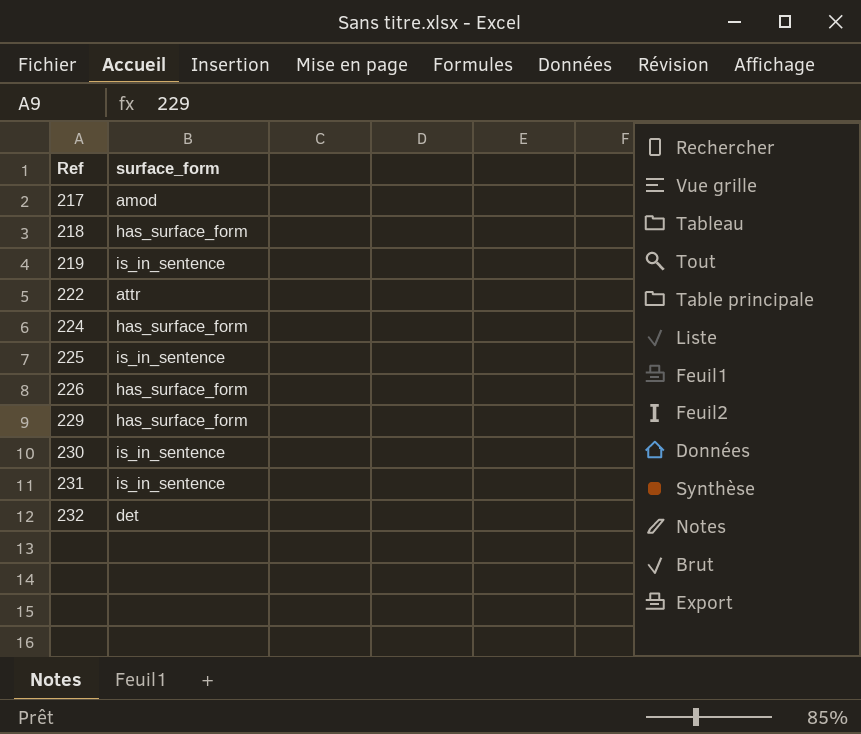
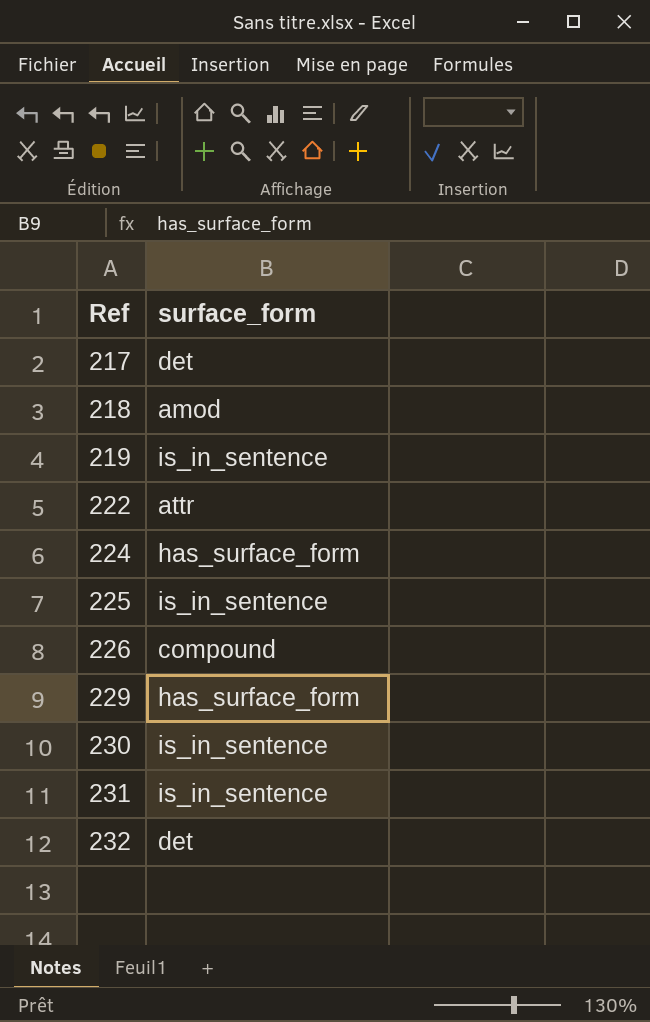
217 | surface_form: amod -> det
218 | surface_form: has_surface_form -> amod
226 | surface_form: has_surface_form -> compound

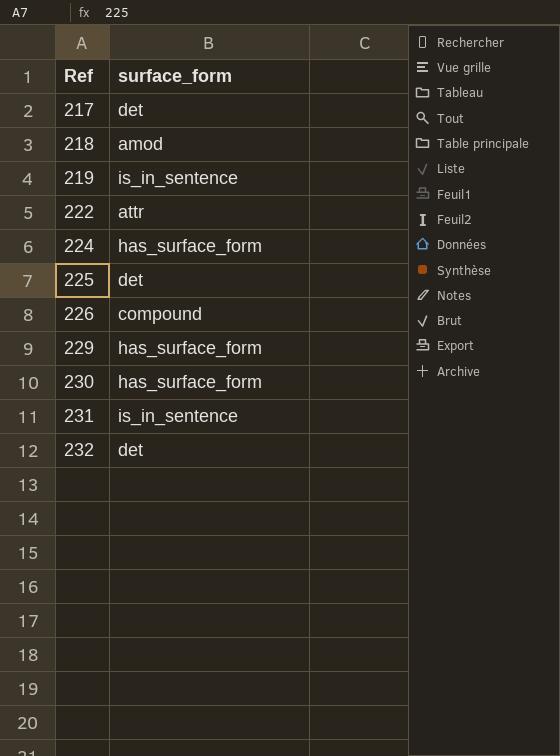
225 | surface_form: is_in_sentence -> det
230 | surface_form: is_in_sentence -> has_surface_form

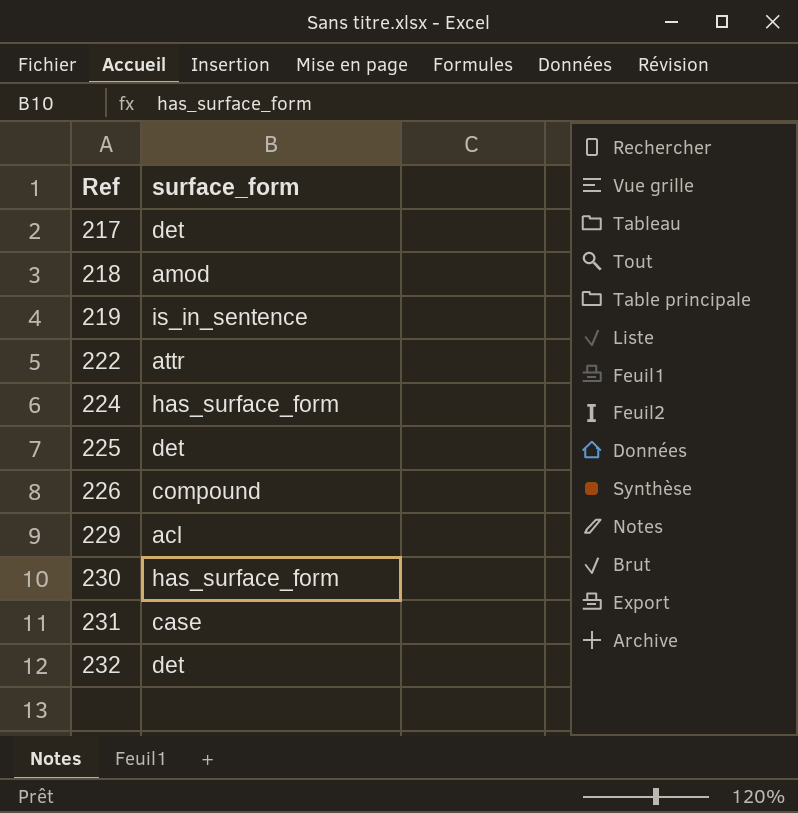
229 | surface_form: has_surface_form -> acl
231 | surface_form: is_in_sentence -> case

